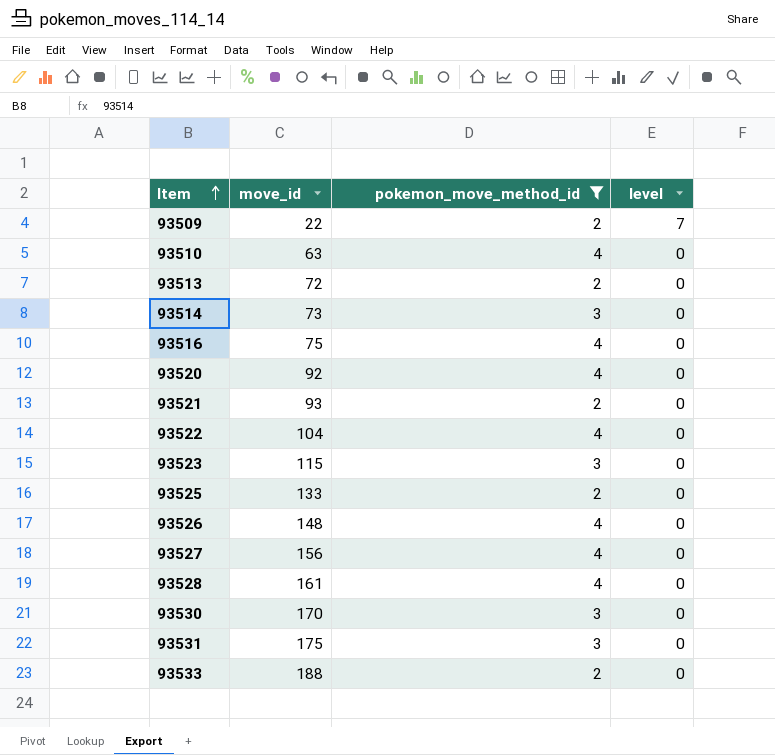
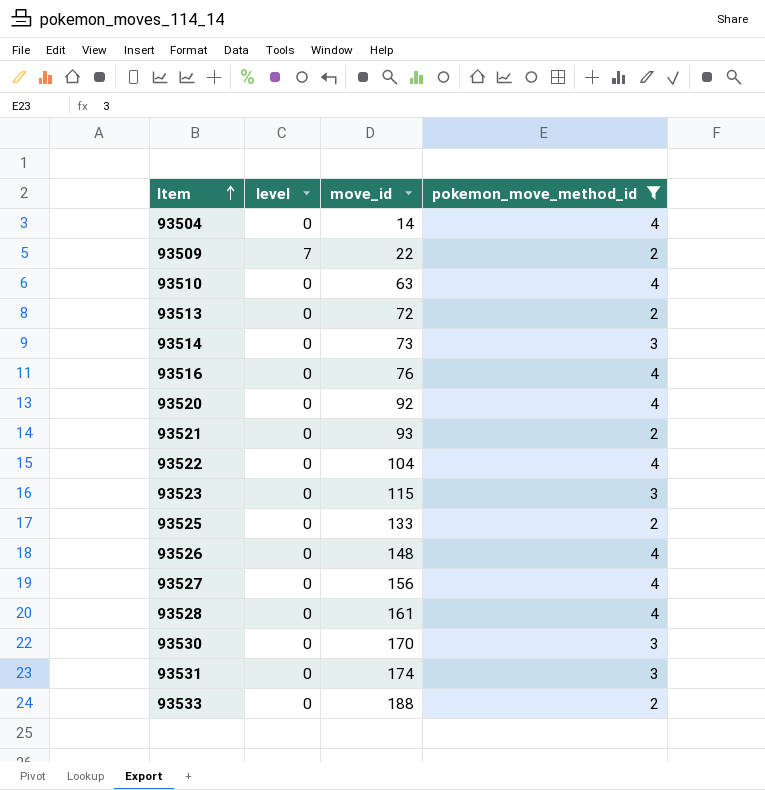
column level | position: 4 -> 2
row 93504: none -> 0 | 14 | 4
93516 | move_id: 75 -> 76
93531 | move_id: 175 -> 174

